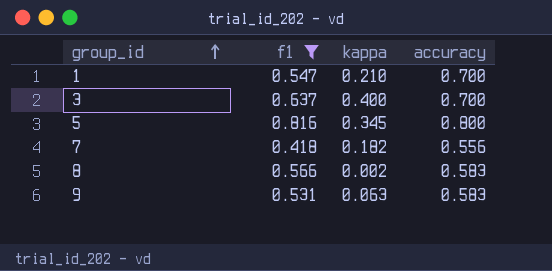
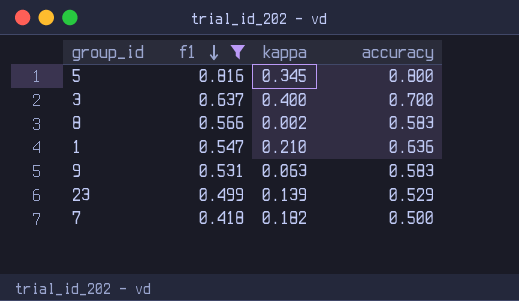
row order: group_id ascending -> f1 descending
1 | accuracy: 0.700 -> 0.636
row 23: none -> 0.499 | 0.139 | 0.529
7 | accuracy: 0.556 -> 0.500

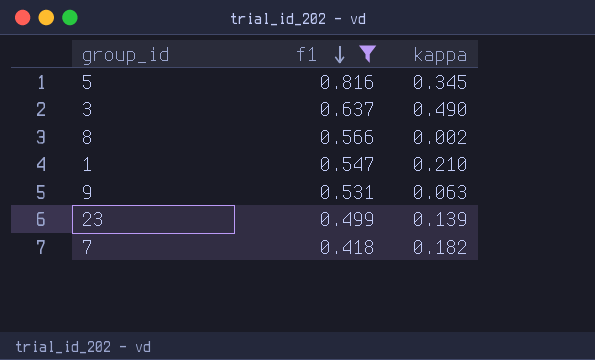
column accuracy | position: 4 -> none
3 | kappa: 0.400 -> 0.490

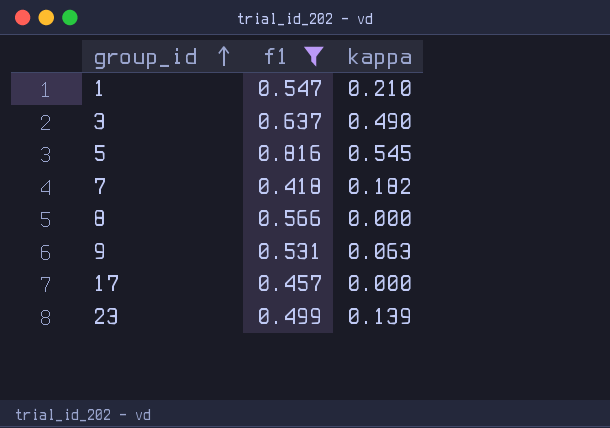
row order: f1 descending -> group_id ascending
5 | kappa: 0.345 -> 0.545
8 | kappa: 0.002 -> 0.000
row 17: none -> 0.457 | 0.000

